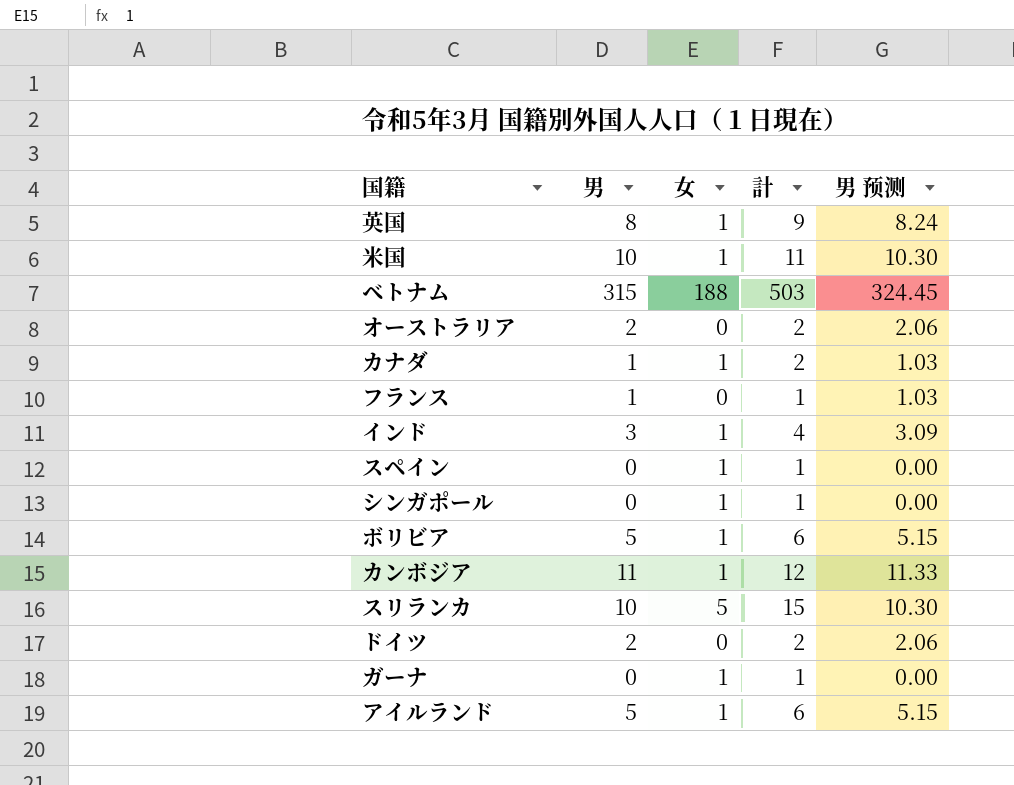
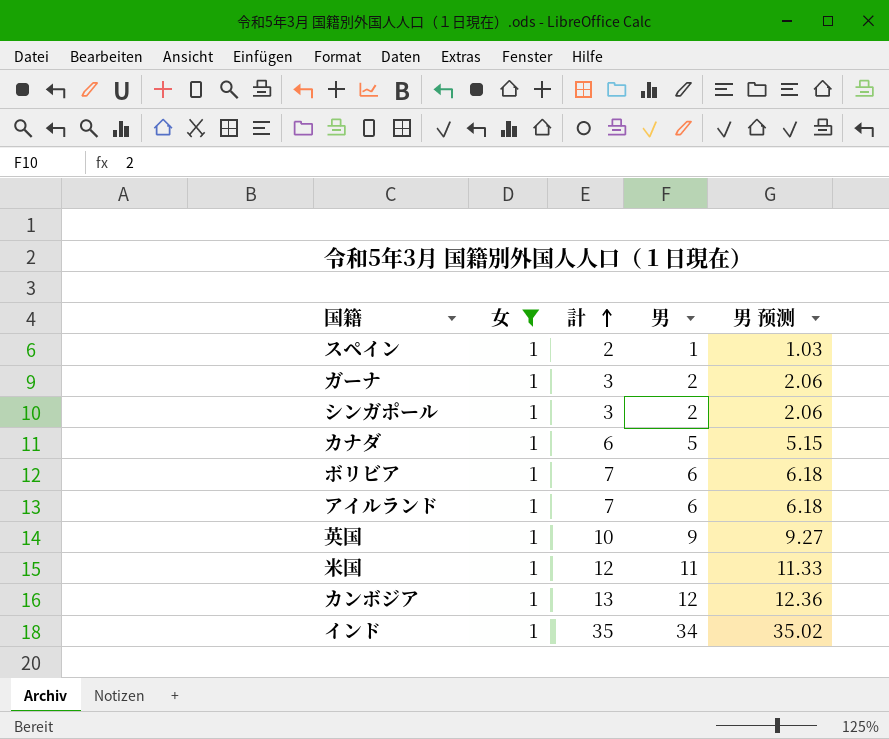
filter: none -> 女 = 1
row order: none -> 計 ascending
column 男 | position: 2 -> 4
スペイン | 計: 1 -> 2
スペイン | 男: 0 -> 1
スペイン | 男 预测: 0.00 -> 1.03
ガーナ | 計: 1 -> 3
ガーナ | 男: 0 -> 2
ガーナ | 男 预测: 0.00 -> 2.06
シンガポール | 計: 1 -> 3
シンガポール | 男: 0 -> 2
シンガポール | 男 预测: 0.00 -> 2.06
カナダ | 計: 2 -> 6
カナダ | 男: 1 -> 5
カナダ | 男 预测: 1.03 -> 5.15
ボリビア | 計: 6 -> 7
ボリビア | 男: 5 -> 6
ボリビア | 男 预测: 5.15 -> 6.18
アイルランド | 計: 6 -> 7
アイルランド | 男: 5 -> 6
アイルランド | 男 预测: 5.15 -> 6.18
英国 | 計: 9 -> 10
英国 | 男: 8 -> 9
英国 | 男 预测: 8.24 -> 9.27
米国 | 計: 11 -> 12
米国 | 男: 10 -> 11
米国 | 男 预测: 10.30 -> 11.33
カンボジア | 計: 12 -> 13
カンボジア | 男: 11 -> 12
カンボジア | 男 预测: 11.33 -> 12.36
インド | 計: 4 -> 35
インド | 男: 3 -> 34
インド | 男 预测: 3.09 -> 35.02

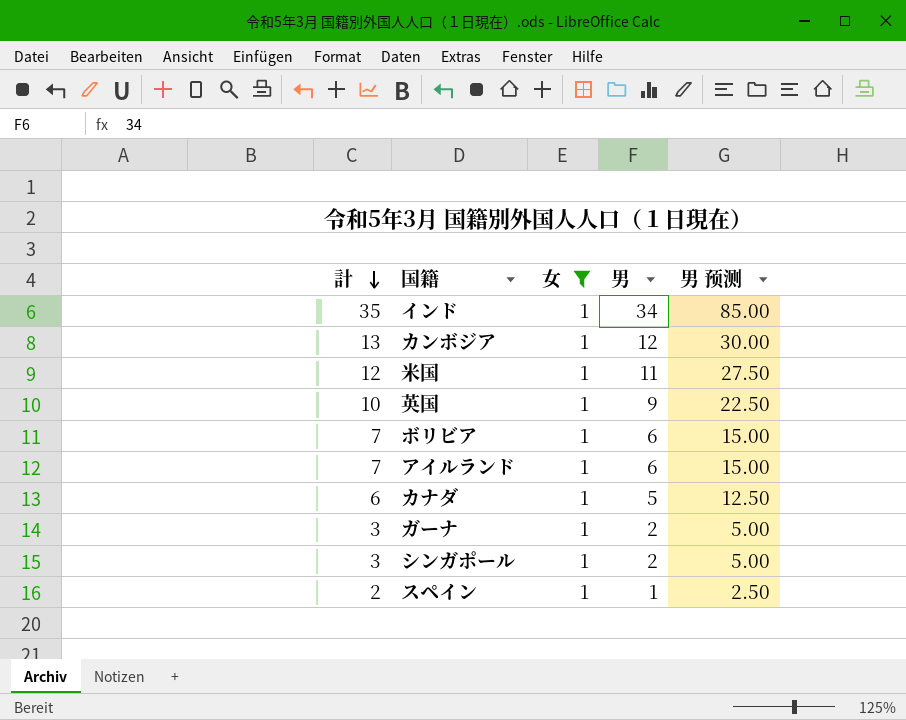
row order: 計 ascending -> 計 descending
column 計 | position: 3 -> 1
column 男 预测 | formula: [男] * 1.03 -> [男] * 2.5

